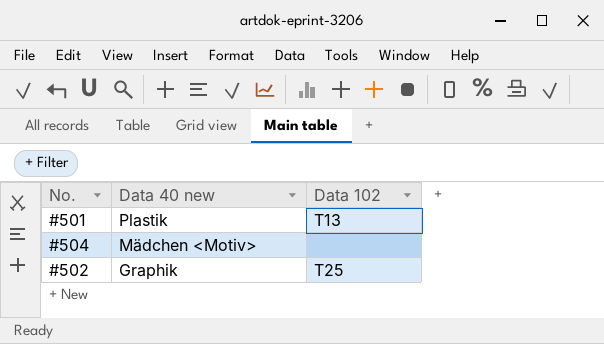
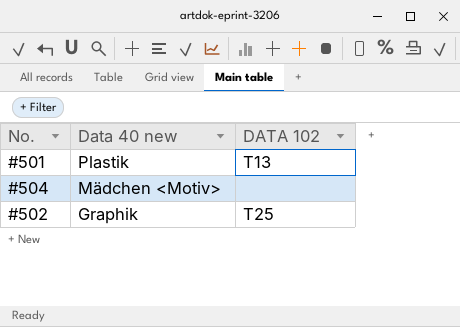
column name: Data 102 -> DATA 102

